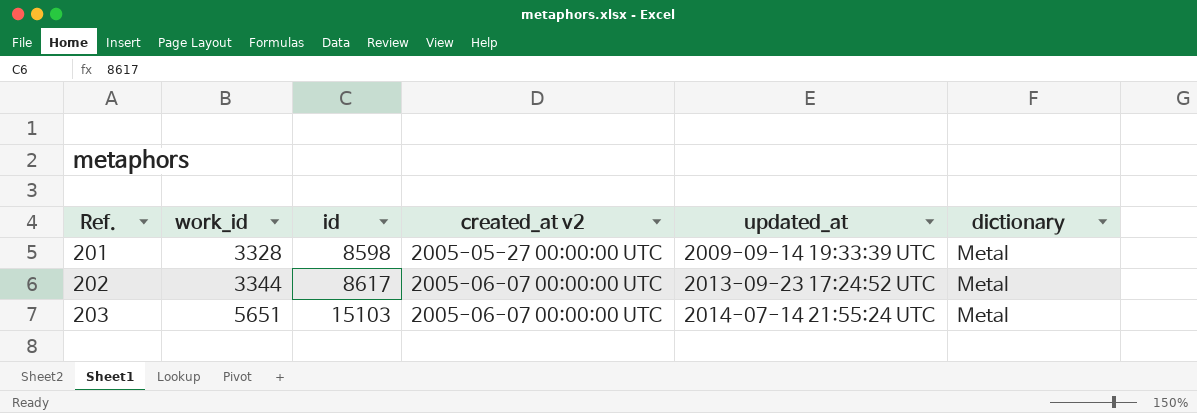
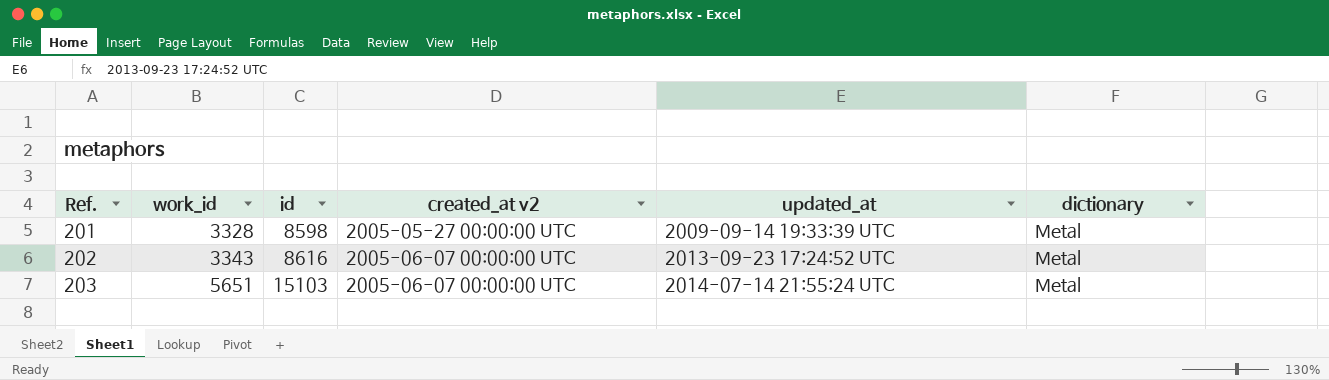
202 | work_id: 3344 -> 3343
202 | id: 8617 -> 8616

